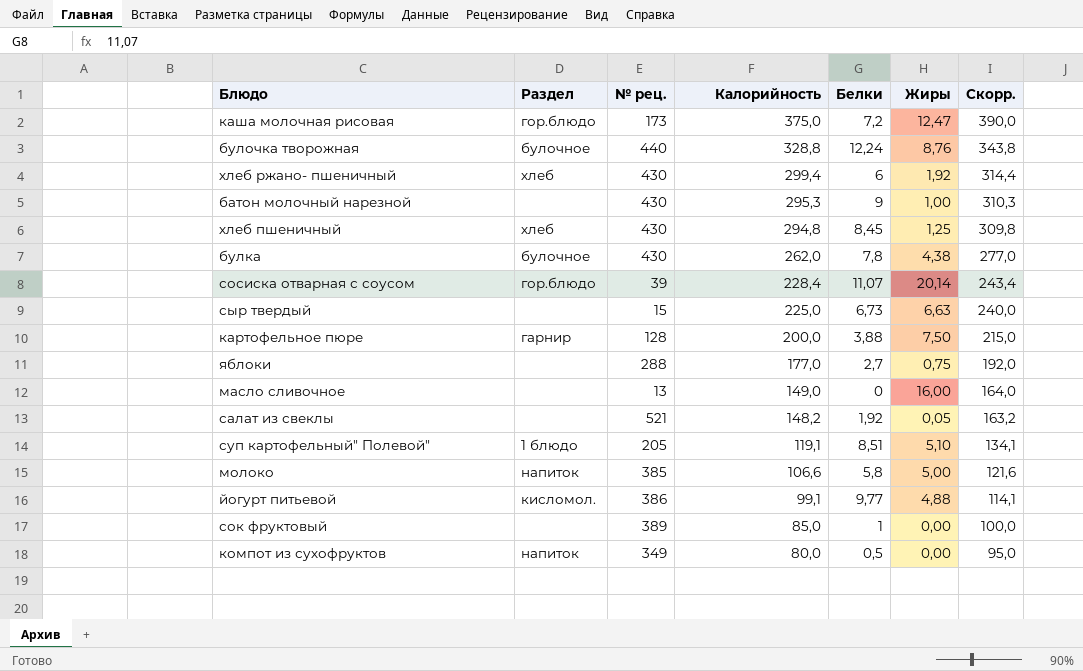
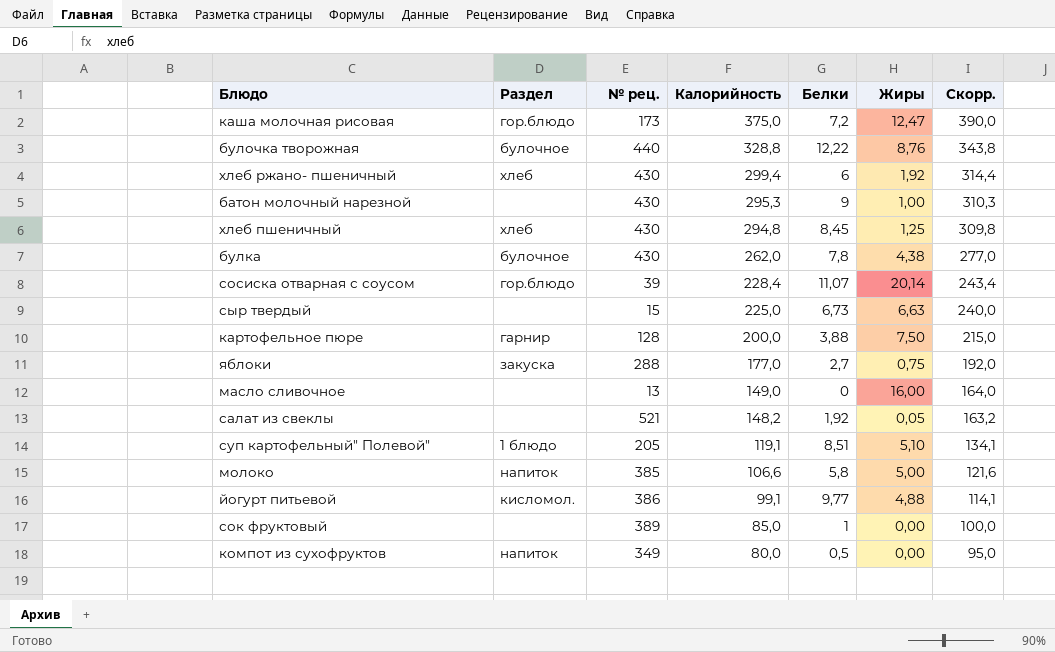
булочка творожная | Белки: 12,24 -> 12,22
яблоки | Раздел: none -> закуска

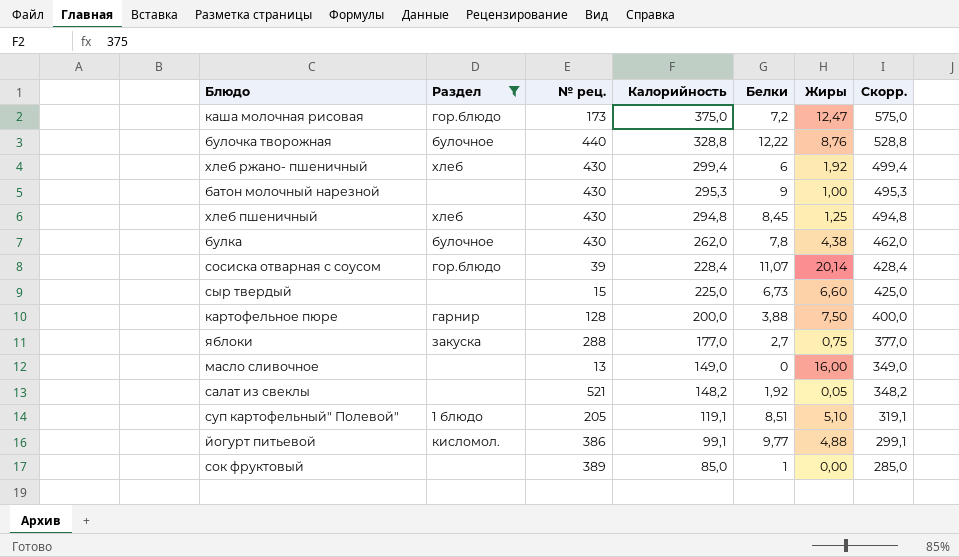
filter: none -> Раздел != напиток
column Скорр. | formula: [Калорийность] + 15 -> [Калорийность] + 200
сыр твердый | Жиры: 6,63 -> 6,60

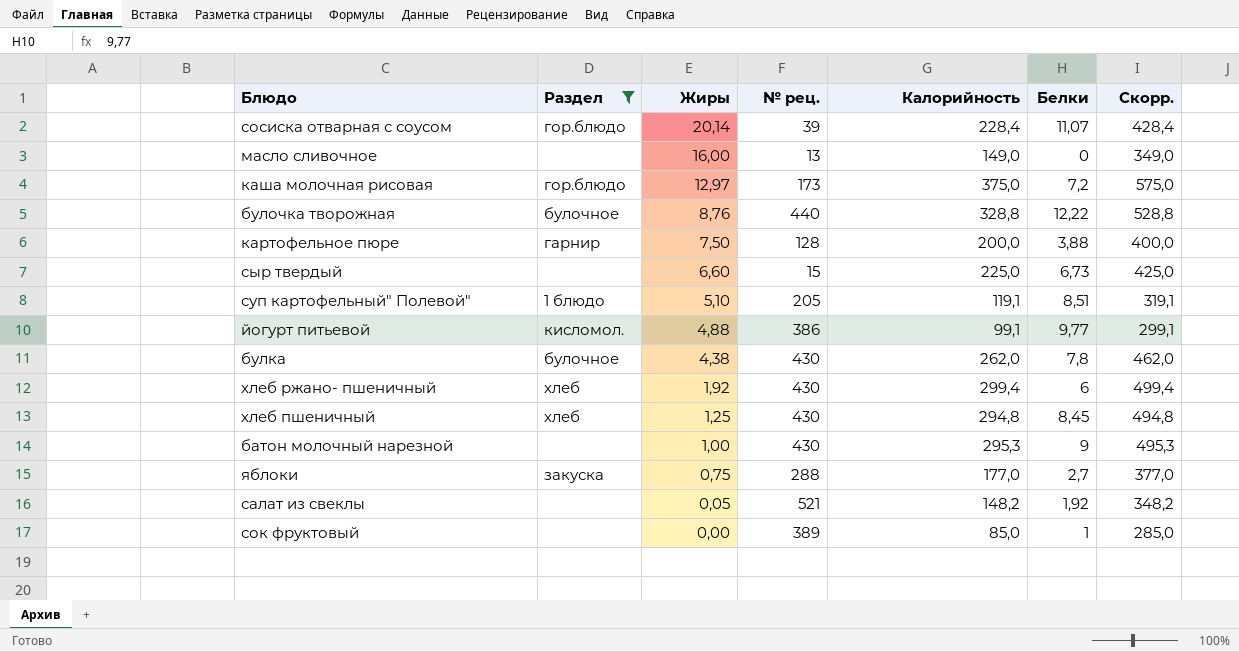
row order: Калорийность descending -> Жиры descending
column Жиры | position: 6 -> 3
каша молочная рисовая | Жиры: 12,47 -> 12,97

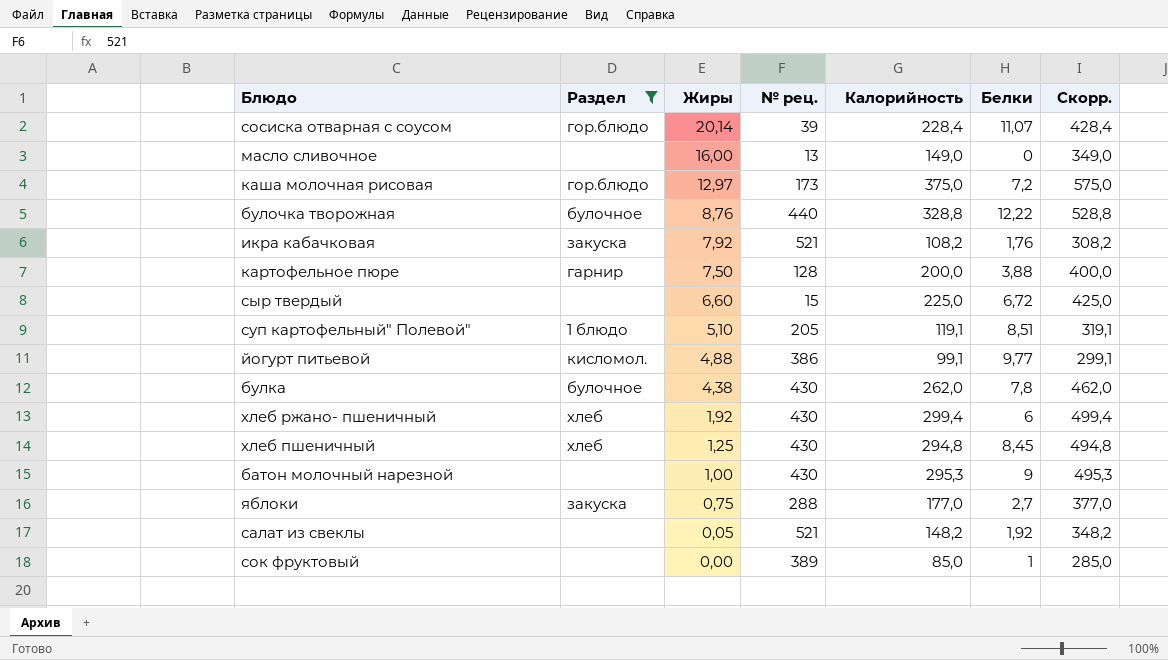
row икра кабачковая: none -> закуска | 7,92 | 521 | 108,2 | 1,76 | 308,2
сыр твердый | Белки: 6,73 -> 6,72

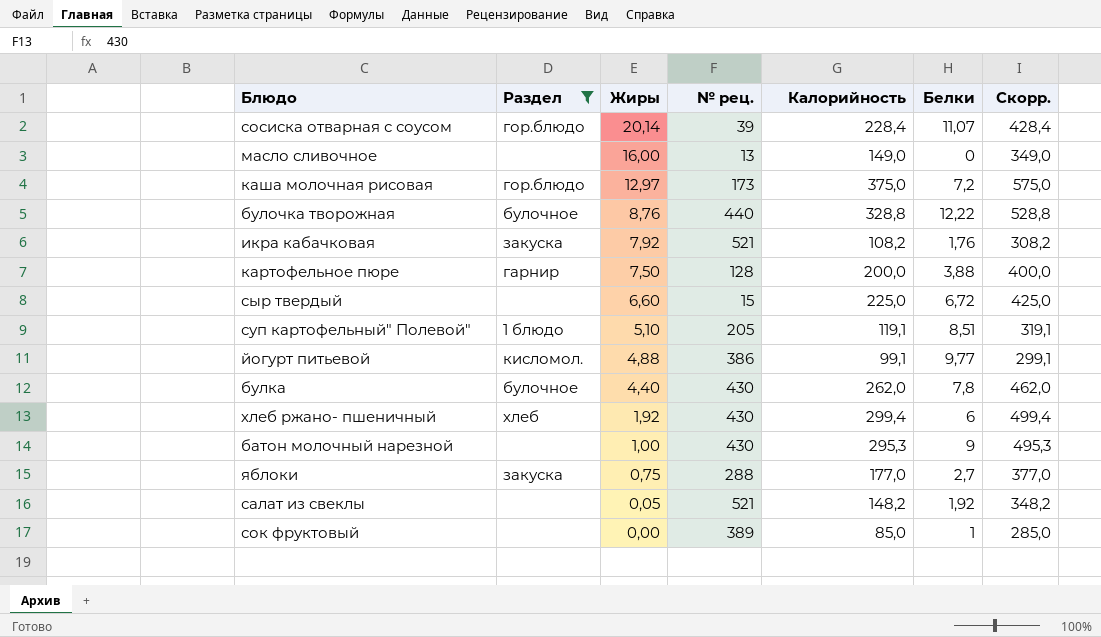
row хлеб пшеничный: хлеб | 1,25 | 430 | 294,8 | 8,45 | 494,8 -> none
булка | Жиры: 4,38 -> 4,40

